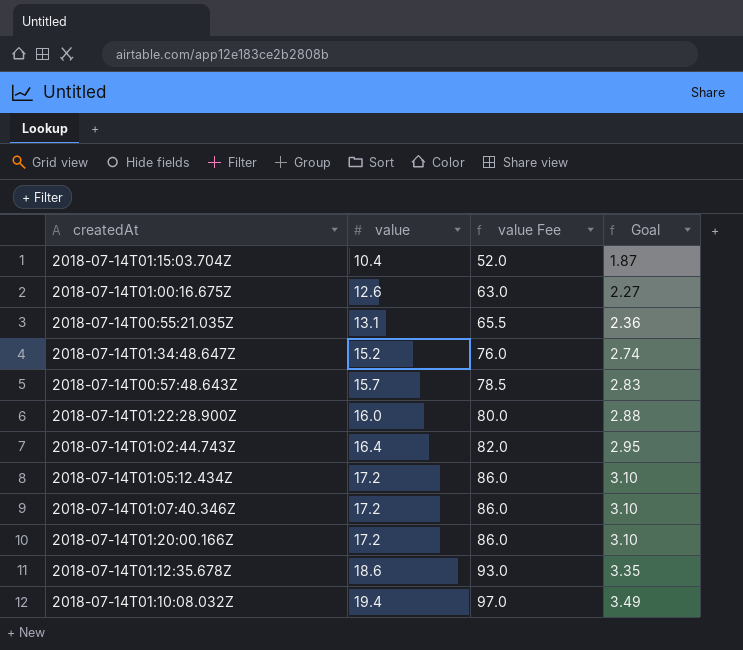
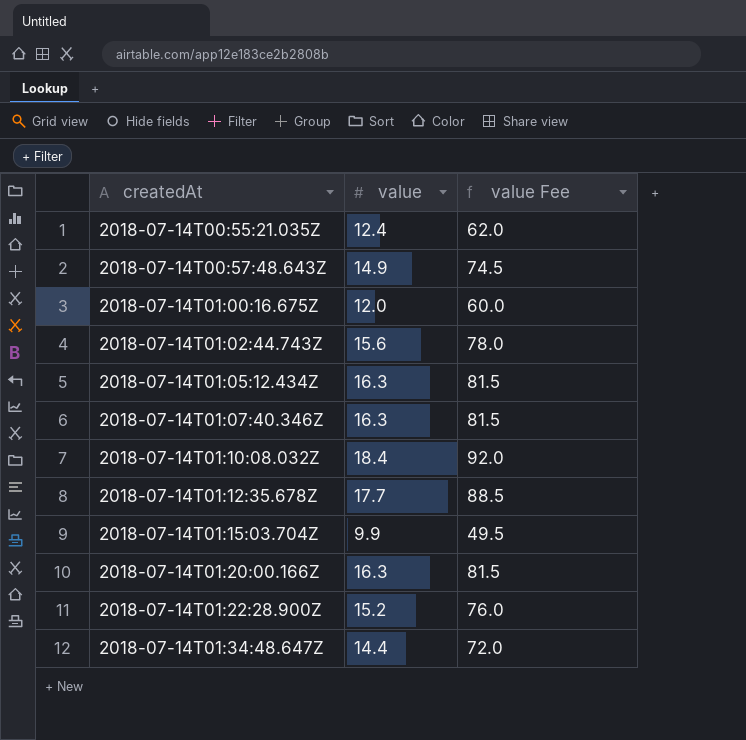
row order: value ascending -> createdAt ascending
column Goal | formula: [value] * 0.18 -> none
2018-07-14T00:55:21.035Z | value: 13.1 -> 12.4
2018-07-14T00:55:21.035Z | value Fee: 65.5 -> 62.0
2018-07-14T00:57:48.643Z | value: 15.7 -> 14.9
2018-07-14T00:57:48.643Z | value Fee: 78.5 -> 74.5
2018-07-14T01:00:16.675Z | value: 12.6 -> 12.0
2018-07-14T01:00:16.675Z | value Fee: 63.0 -> 60.0
2018-07-14T01:02:44.743Z | value: 16.4 -> 15.6
2018-07-14T01:02:44.743Z | value Fee: 82.0 -> 78.0
2018-07-14T01:05:12.434Z | value: 17.2 -> 16.3
2018-07-14T01:05:12.434Z | value Fee: 86.0 -> 81.5
2018-07-14T01:07:40.346Z | value: 17.2 -> 16.3
2018-07-14T01:07:40.346Z | value Fee: 86.0 -> 81.5
2018-07-14T01:10:08.032Z | value: 19.4 -> 18.4
2018-07-14T01:10:08.032Z | value Fee: 97.0 -> 92.0
2018-07-14T01:12:35.678Z | value: 18.6 -> 17.7
2018-07-14T01:12:35.678Z | value Fee: 93.0 -> 88.5
2018-07-14T01:15:03.704Z | value: 10.4 -> 9.9
2018-07-14T01:15:03.704Z | value Fee: 52.0 -> 49.5
2018-07-14T01:20:00.166Z | value: 17.2 -> 16.3
2018-07-14T01:20:00.166Z | value Fee: 86.0 -> 81.5
2018-07-14T01:22:28.900Z | value: 16.0 -> 15.2
2018-07-14T01:22:28.900Z | value Fee: 80.0 -> 76.0
2018-07-14T01:34:48.647Z | value: 15.2 -> 14.4
2018-07-14T01:34:48.647Z | value Fee: 76.0 -> 72.0

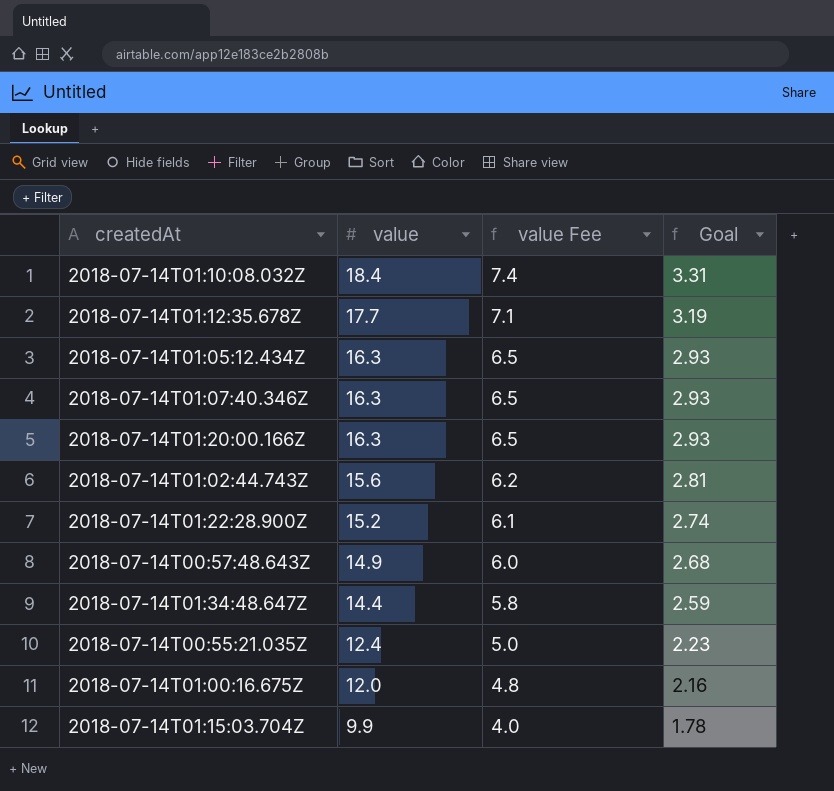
row order: createdAt ascending -> value descending
column value Fee | formula: [value] * 5 -> [value] * 0.4
column Goal | formula: none -> [value] * 0.18

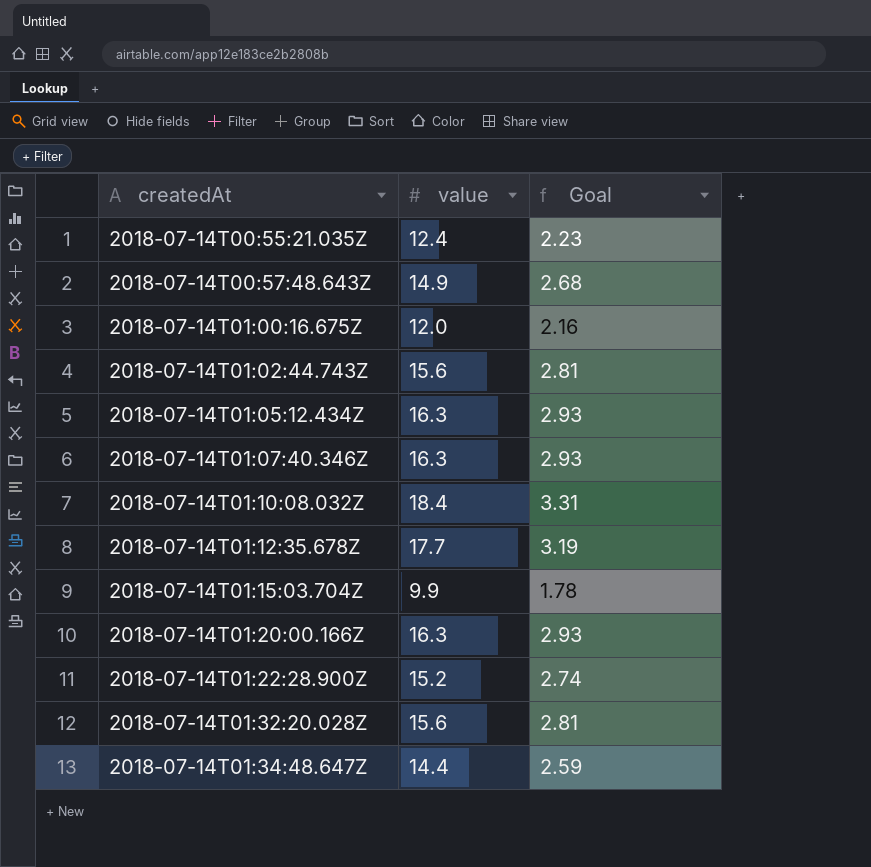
row order: value descending -> createdAt ascending
column value Fee | formula: [value] * 0.4 -> none
row 2018-07-14T01:32:20.028Z: none -> 15.6 | 2.81

